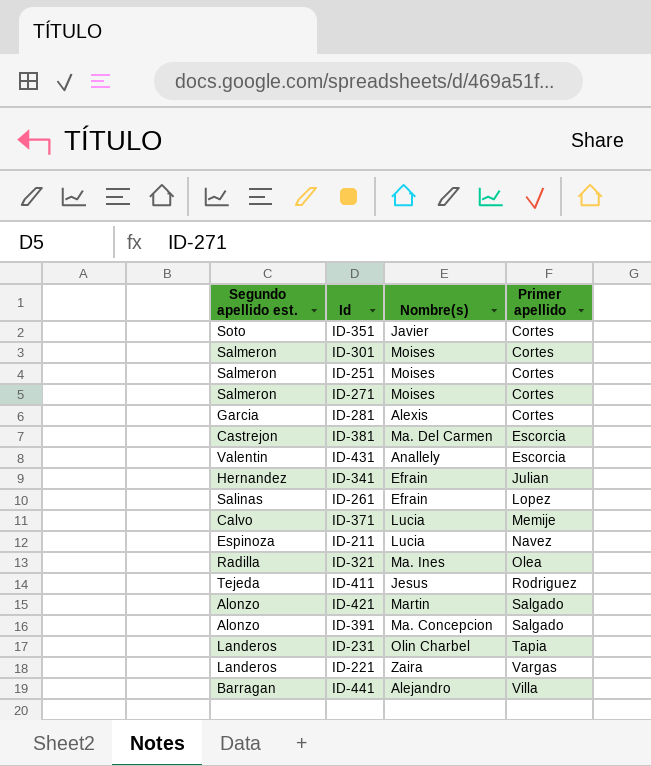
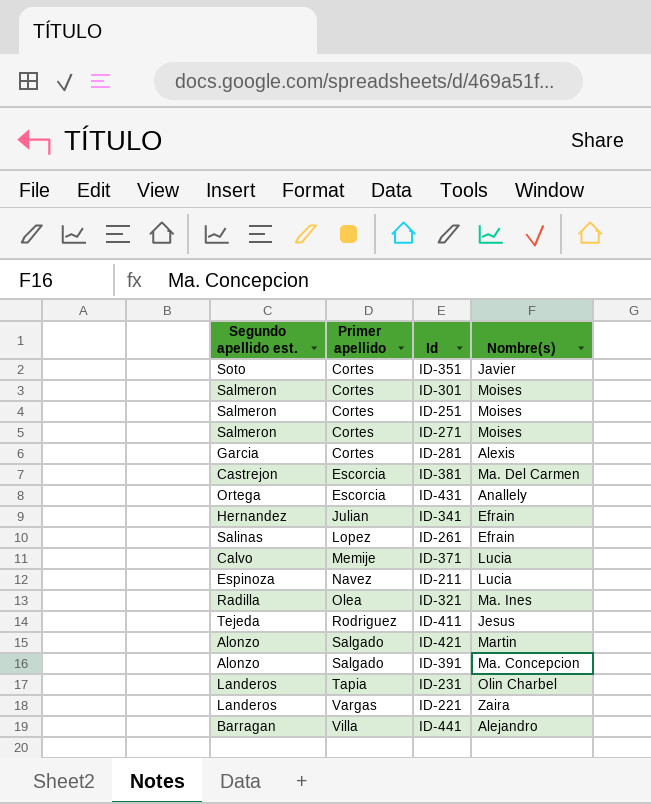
column Primer apellido | position: 4 -> 2
ID-431 | Segundo apellido est.: Valentin -> Ortega

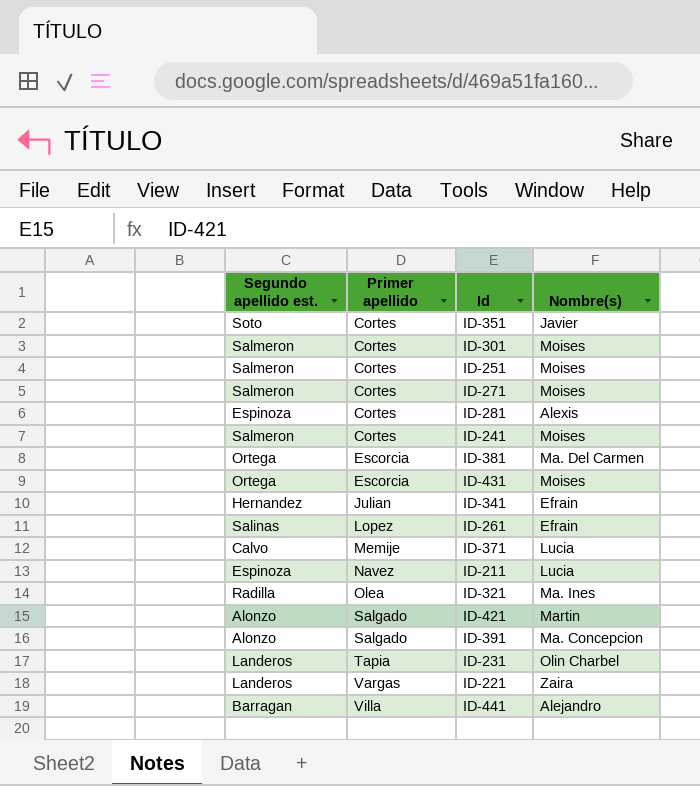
row ID-411: Tejeda | Rodriguez | Jesus -> none
ID-281 | Segundo apellido est.: Garcia -> Espinoza
row ID-241: none -> Salmeron | Cortes | Moises
ID-381 | Segundo apellido est.: Castrejon -> Ortega
ID-431 | Nombre(s): Anallely -> Moises

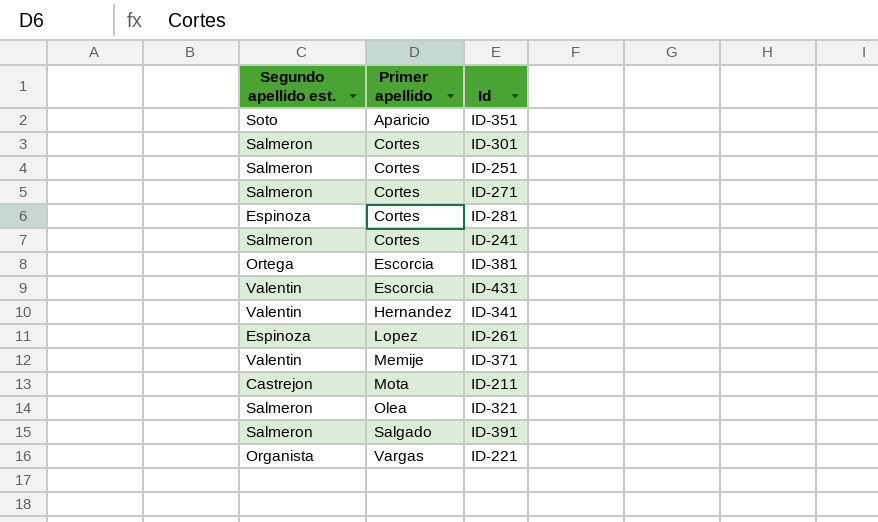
column Nombre(s) | position: 4 -> none
row ID-421: Alonzo | Salgado | Martin -> none
row ID-231: Landeros | Tapia | Olin Charbel -> none
row ID-441: Barragan | Villa | Alejandro -> none
ID-351 | Primer apellido: Cortes -> Aparicio
ID-431 | Segundo apellido est.: Ortega -> Valentin
ID-341 | Segundo apellido est.: Hernandez -> Valentin
ID-341 | Primer apellido: Julian -> Hernandez
ID-261 | Segundo apellido est.: Salinas -> Espinoza
ID-371 | Segundo apellido est.: Calvo -> Valentin
ID-211 | Segundo apellido est.: Espinoza -> Castrejon
ID-211 | Primer apellido: Navez -> Mota
ID-321 | Segundo apellido est.: Radilla -> Salmeron
ID-391 | Segundo apellido est.: Alonzo -> Salmeron
ID-221 | Segundo apellido est.: Landeros -> Organista

